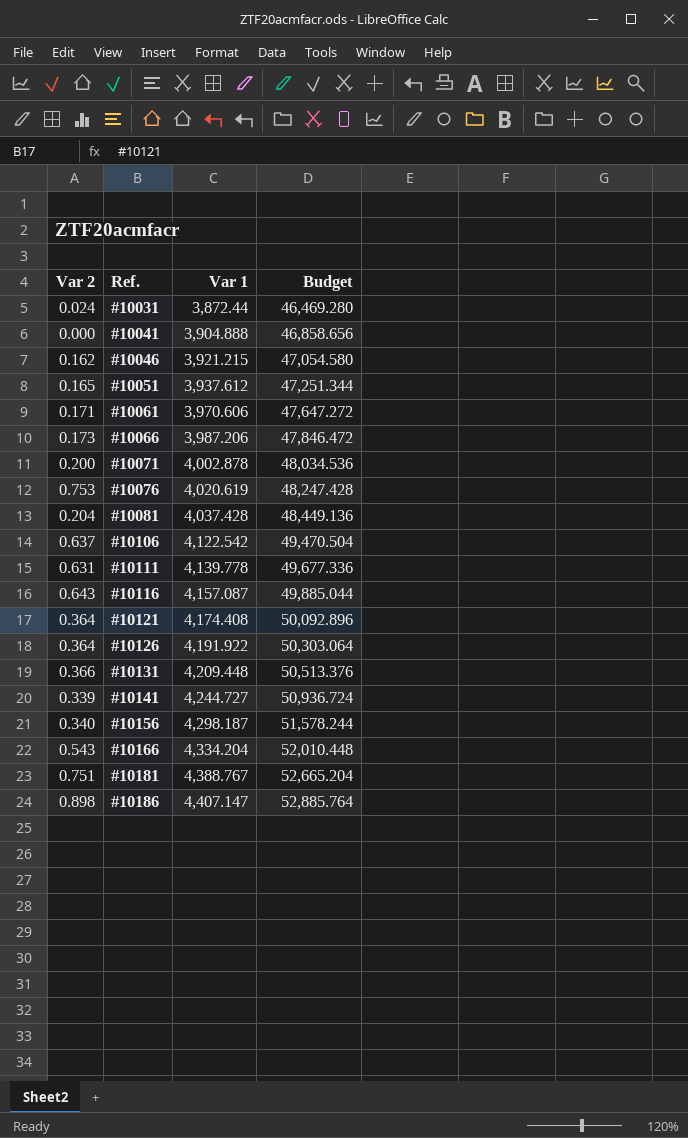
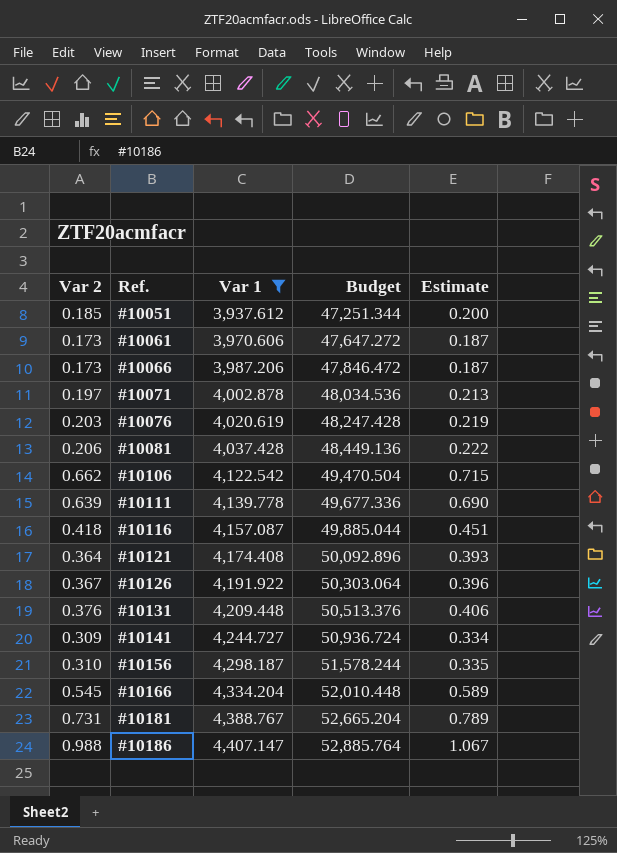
filter: none -> Var 1 >= 3,937.612
column Estimate | formula: none -> [Var 2] * 1.08
#10051 | Var 2: 0.165 -> 0.185
#10061 | Var 2: 0.171 -> 0.173
#10071 | Var 2: 0.200 -> 0.197
#10076 | Var 2: 0.753 -> 0.203
#10081 | Var 2: 0.204 -> 0.206
#10106 | Var 2: 0.637 -> 0.662
#10111 | Var 2: 0.631 -> 0.639
#10116 | Var 2: 0.643 -> 0.418
#10126 | Var 2: 0.364 -> 0.367
#10131 | Var 2: 0.366 -> 0.376
#10141 | Var 2: 0.339 -> 0.309
#10156 | Var 2: 0.340 -> 0.310
#10166 | Var 2: 0.543 -> 0.545
#10181 | Var 2: 0.751 -> 0.731
#10186 | Var 2: 0.898 -> 0.988

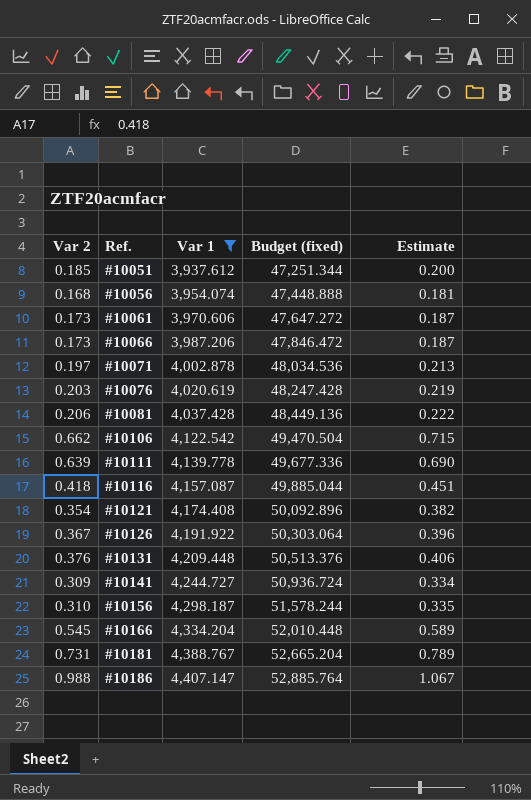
column name: Budget -> Budget (fixed)
row #10056: none -> 0.168 | 3,954.074 | 47,448.888 | 0.181
#10121 | Var 2: 0.364 -> 0.354
#10121 | Estimate: 0.393 -> 0.382

